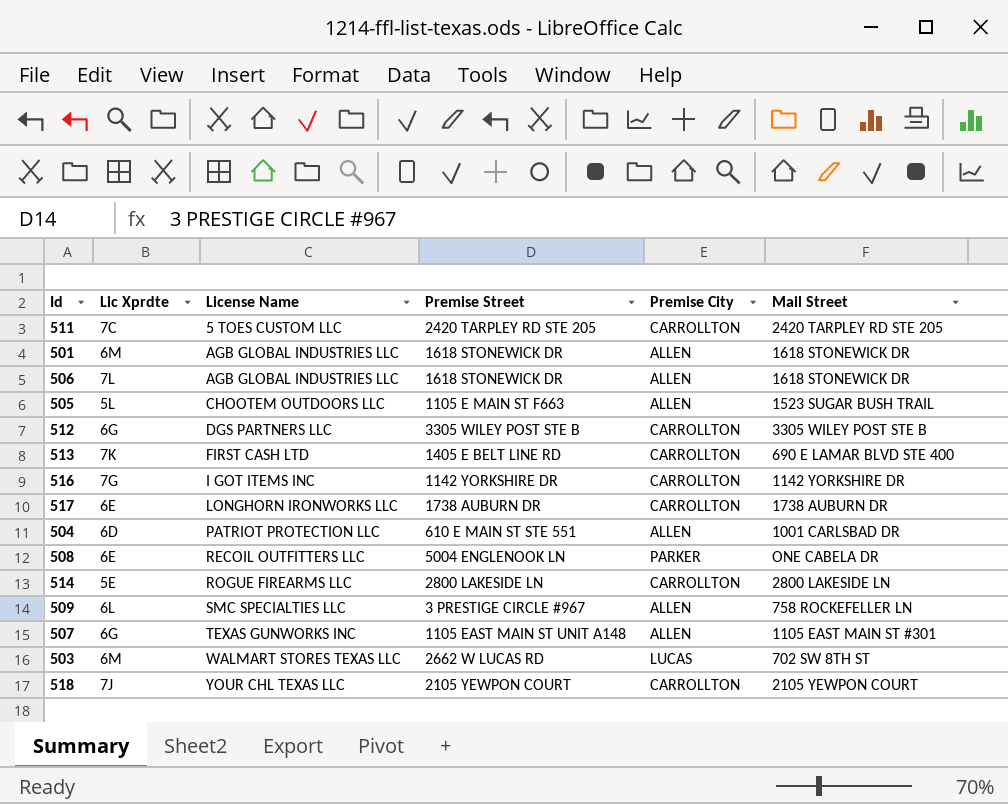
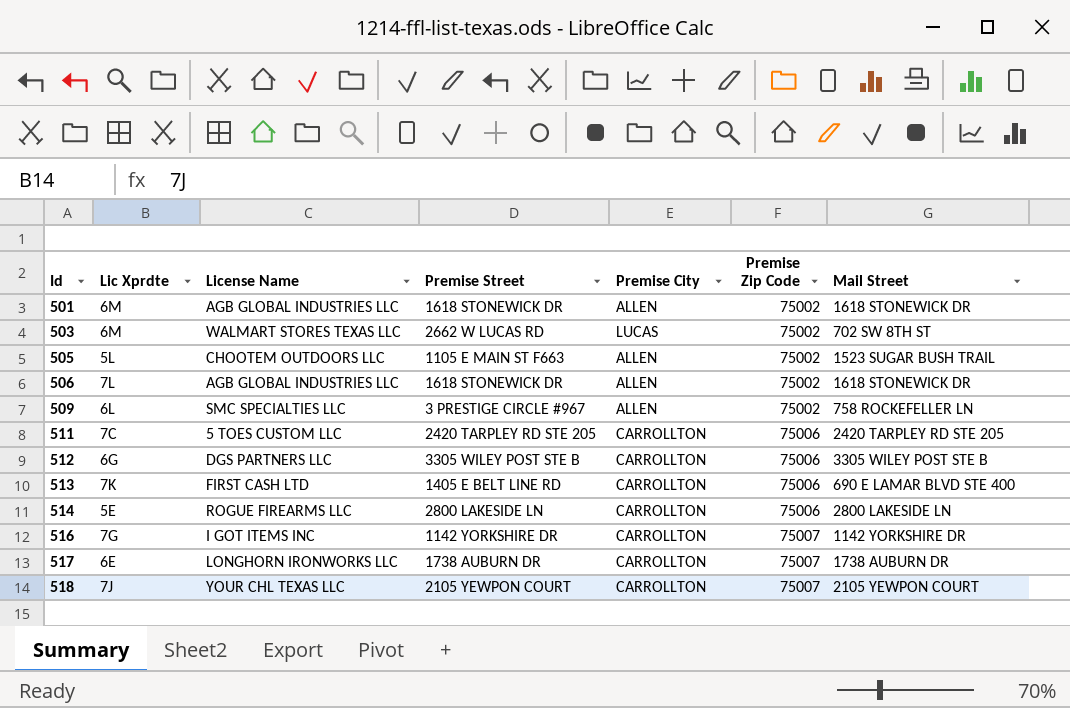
row order: License Name ascending -> Id ascending
column Premise Zip Code | position: none -> 6
row 504: 6D | PATRIOT PROTECTION LLC | 610 E MAIN ST STE 551 | ALLEN | 1001 CARLSBAD DR -> none
row 508: 6E | RECOIL OUTFITTERS LLC | 5004 ENGLENOOK LN | PARKER | ONE CABELA DR -> none
row 507: 6G | TEXAS GUNWORKS INC | 1105 EAST MAIN ST UNIT A148 | ALLEN | 1105 EAST MAIN ST #301 -> none

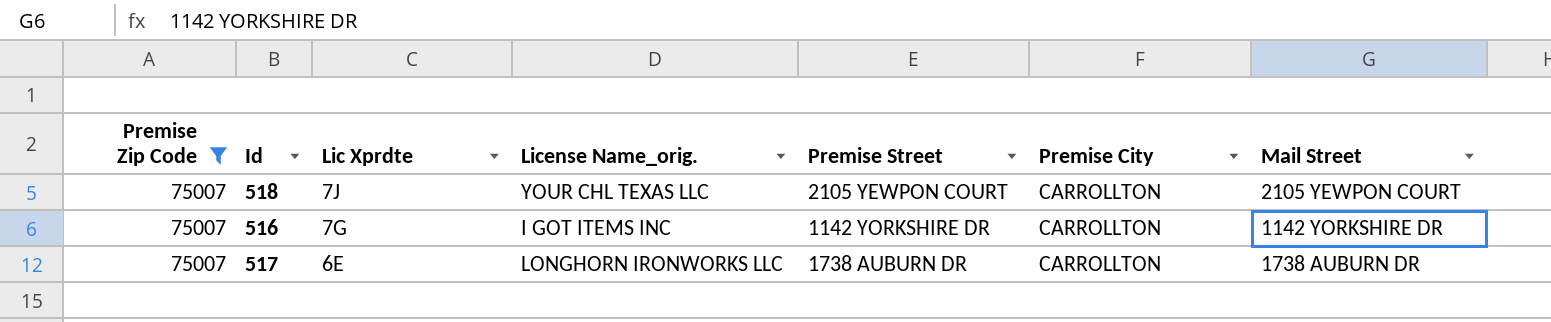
filter: none -> Premise Zip Code = 75007
row order: Id ascending -> Lic Xprdte descending
column Premise Zip Code | position: 6 -> 1
column name: License Name -> License Name_orig.

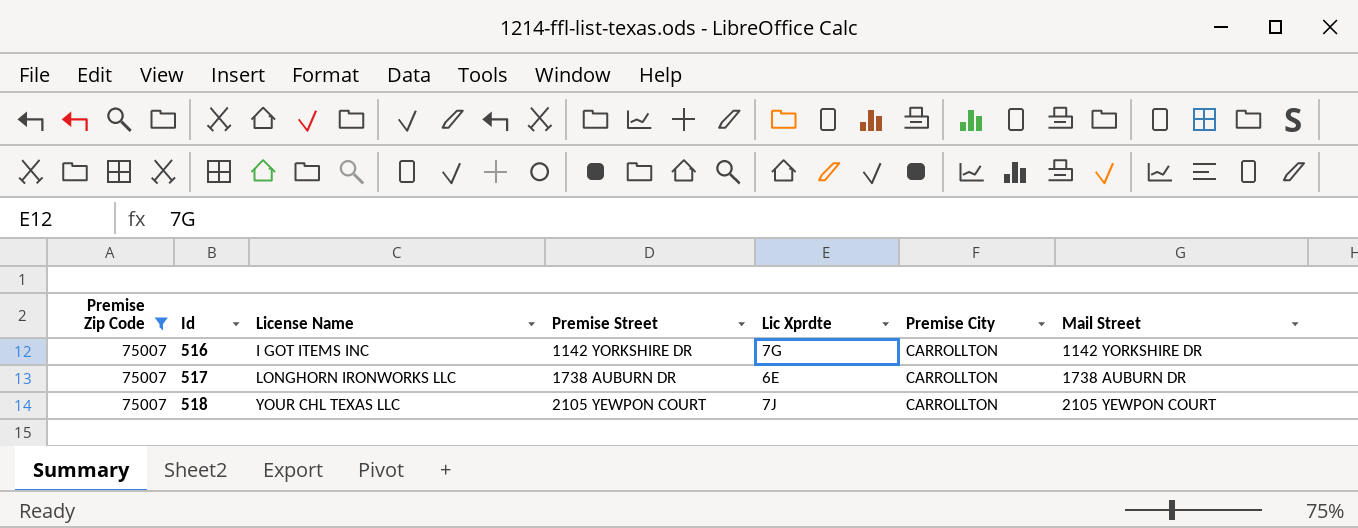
row order: Lic Xprdte descending -> Id ascending
column name: License Name_orig. -> License Name
column Lic Xprdte | position: 3 -> 5

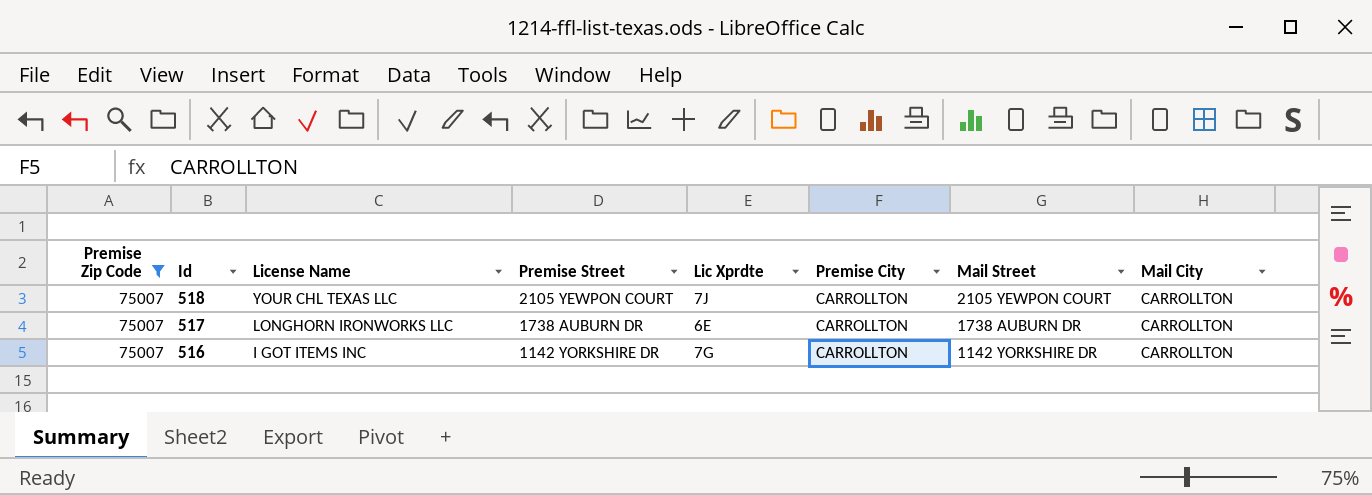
row order: Id ascending -> Id descending
column Mail City | position: none -> 8

